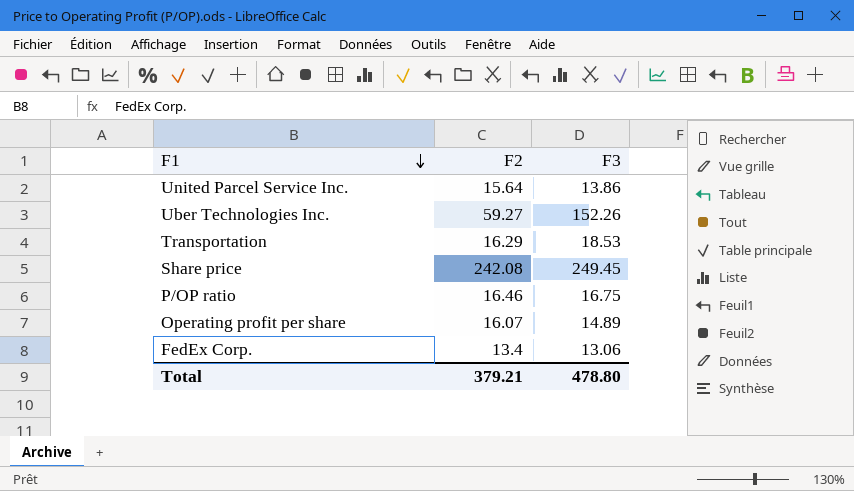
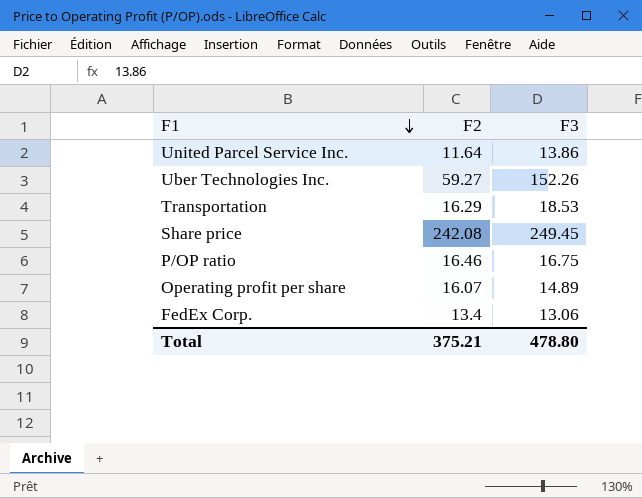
United Parcel Service Inc. | F2: 15.64 -> 11.64
Total | F2: 379.21 -> 375.21

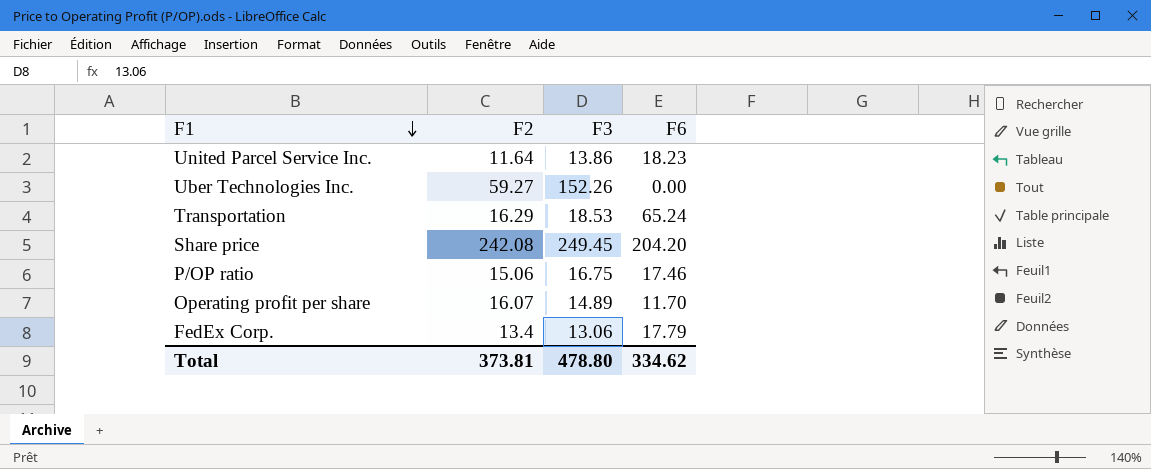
column F6 | position: none -> 4
P/OP ratio | F2: 16.46 -> 15.06
Total | F2: 375.21 -> 373.81

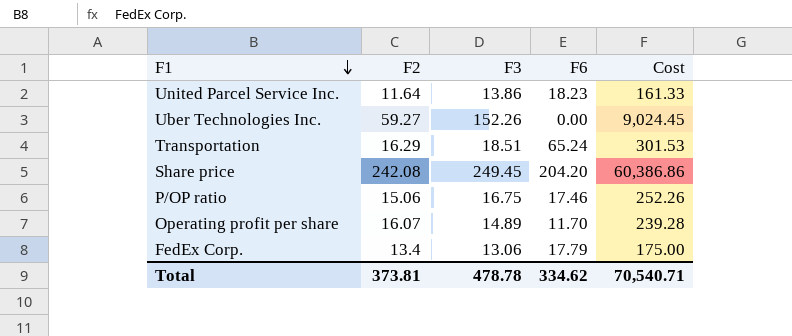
column Cost | formula: none -> [F2] * [F3]
Transportation | F3: 18.53 -> 18.51
Total | F3: 478.80 -> 478.78

